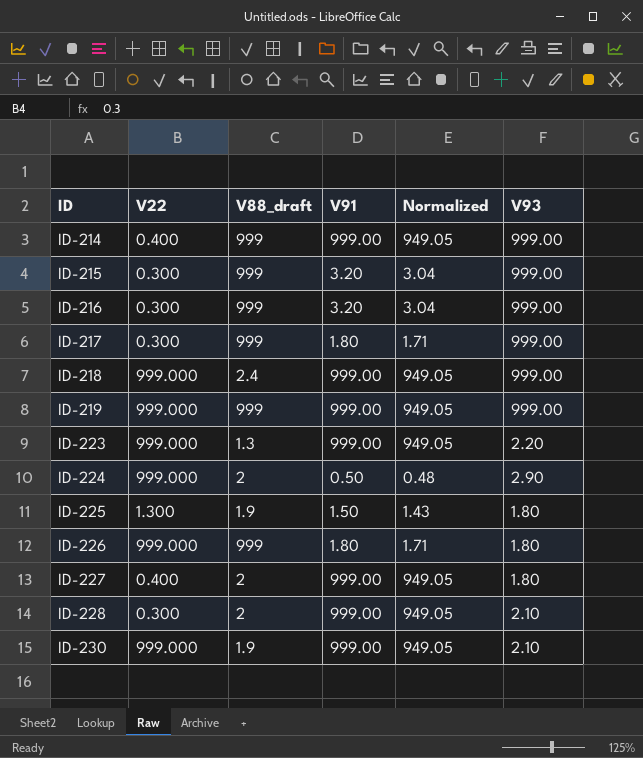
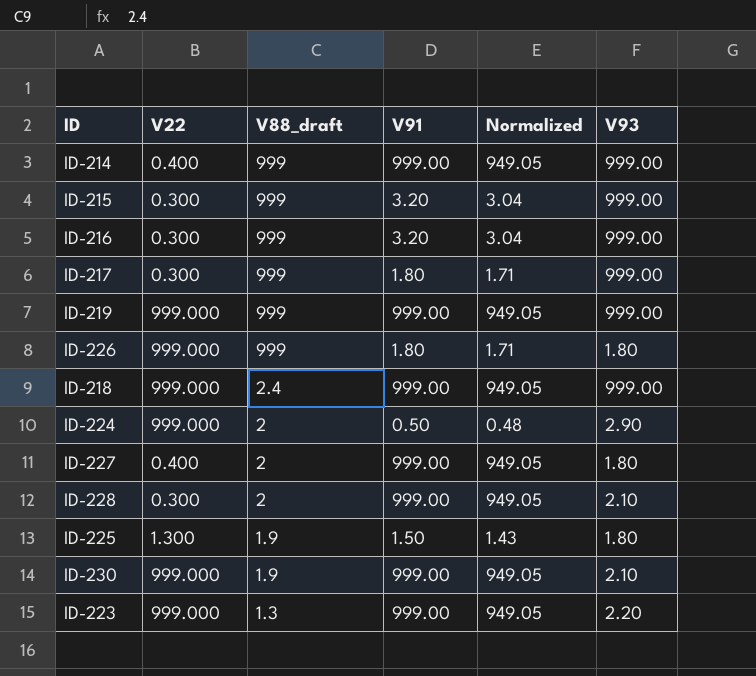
row order: ID ascending -> V88_draft descending

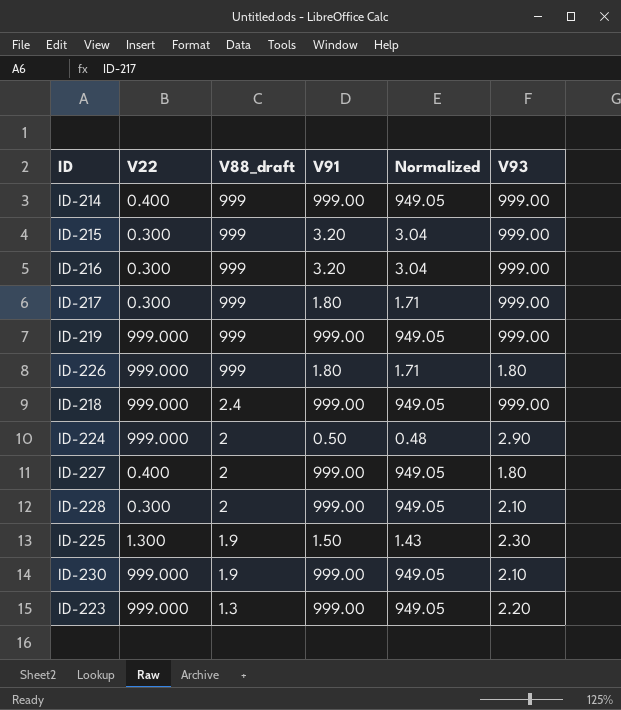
ID-225 | V93: 1.80 -> 2.30

